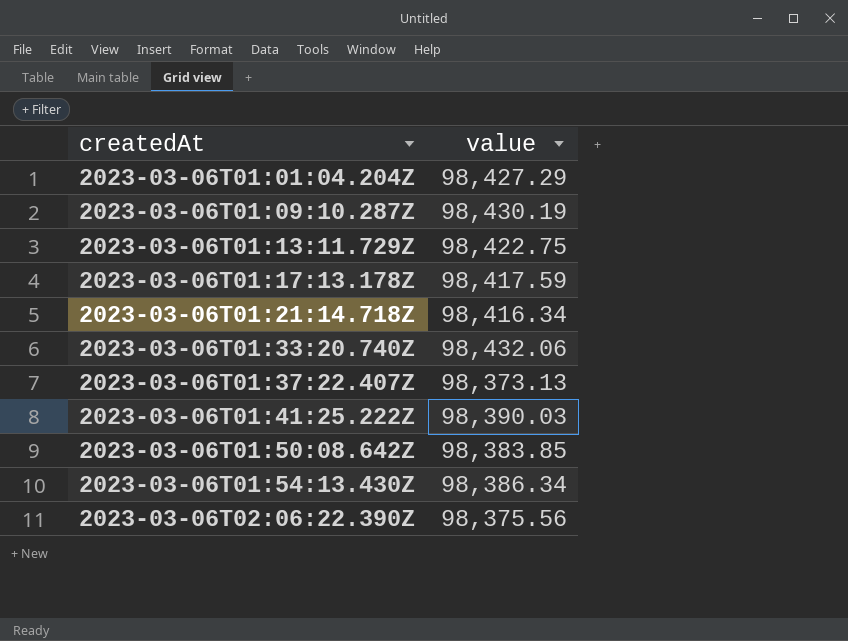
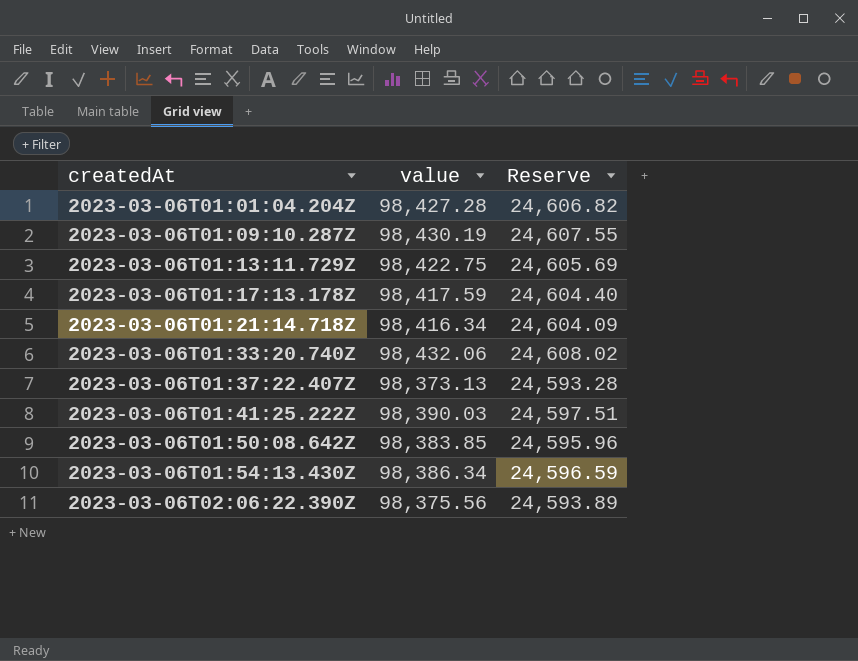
column Reserve | formula: none -> [value] * 0.25
2023-03-06T01:01:04.204Z | value: 98,427.29 -> 98,427.28

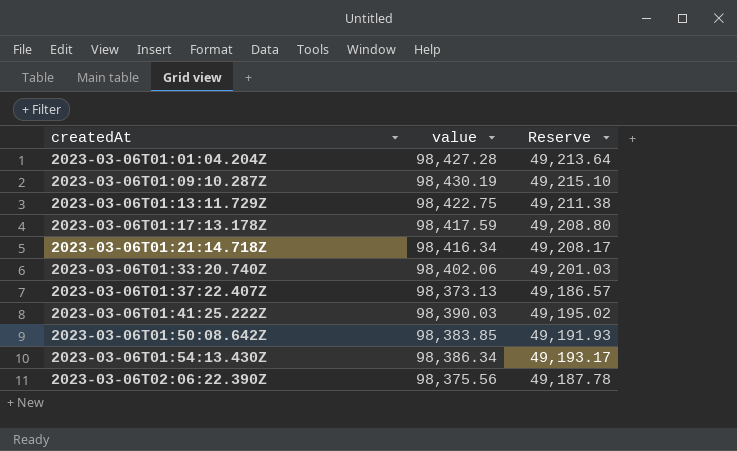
column Reserve | formula: [value] * 0.25 -> [value] * 0.5
2023-03-06T01:33:20.740Z | value: 98,432.06 -> 98,402.06

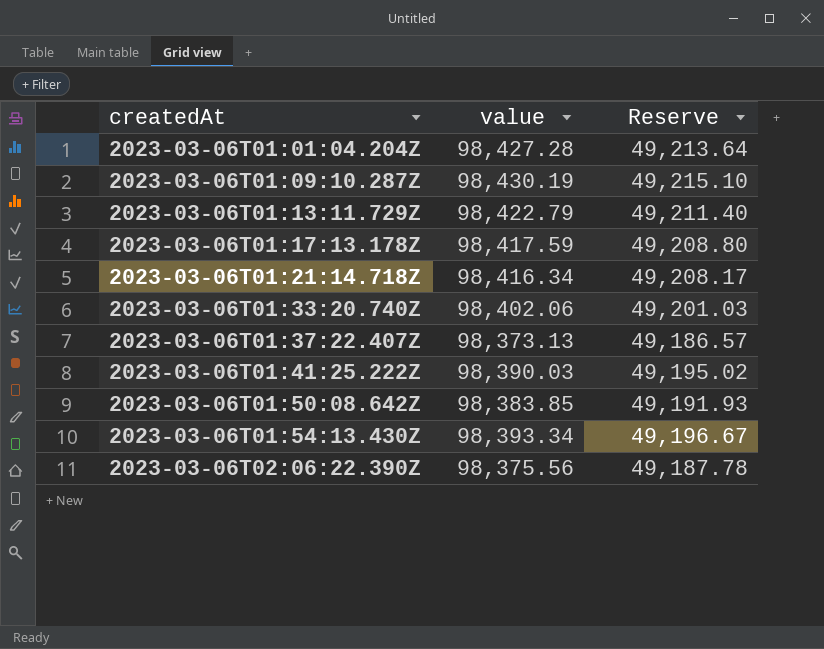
2023-03-06T01:13:11.729Z | value: 98,422.75 -> 98,422.79
2023-03-06T01:13:11.729Z | Reserve: 49,211.38 -> 49,211.40
2023-03-06T01:54:13.430Z | value: 98,386.34 -> 98,393.34
2023-03-06T01:54:13.430Z | Reserve: 49,193.17 -> 49,196.67

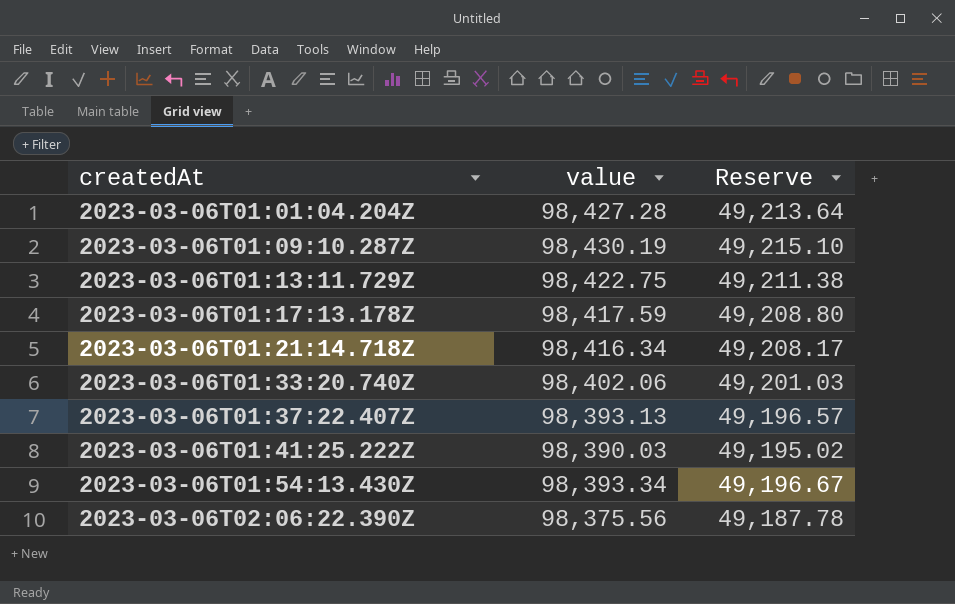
row 2023-03-06T01:50:08.642Z: 98,383.85 | 49,191.93 -> none
2023-03-06T01:13:11.729Z | value: 98,422.79 -> 98,422.75
2023-03-06T01:13:11.729Z | Reserve: 49,211.40 -> 49,211.38
2023-03-06T01:37:22.407Z | value: 98,373.13 -> 98,393.13
2023-03-06T01:37:22.407Z | Reserve: 49,186.57 -> 49,196.57

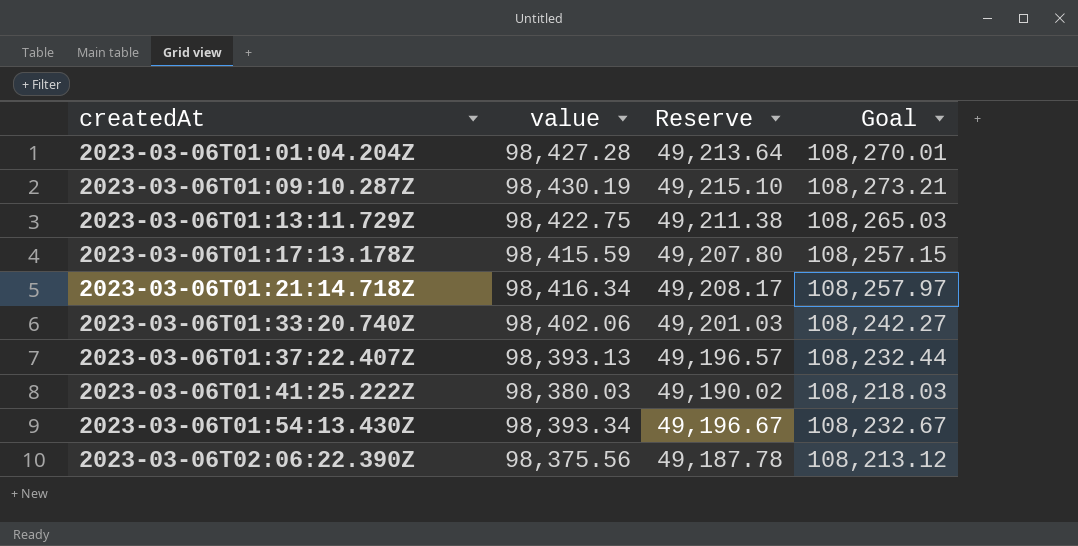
column Goal | formula: none -> [value] * 1.1
2023-03-06T01:17:13.178Z | value: 98,417.59 -> 98,415.59
2023-03-06T01:17:13.178Z | Reserve: 49,208.80 -> 49,207.80
2023-03-06T01:41:25.222Z | value: 98,390.03 -> 98,380.03
2023-03-06T01:41:25.222Z | Reserve: 49,195.02 -> 49,190.02

